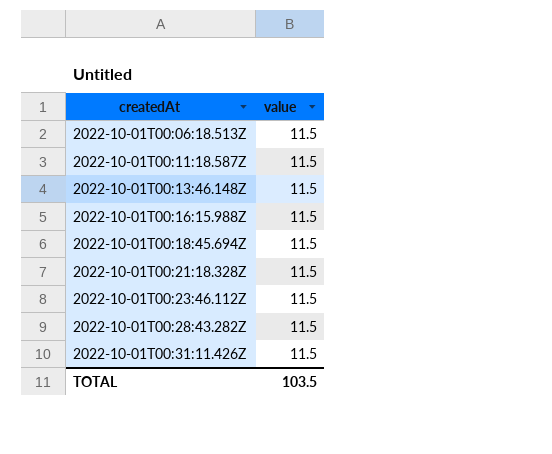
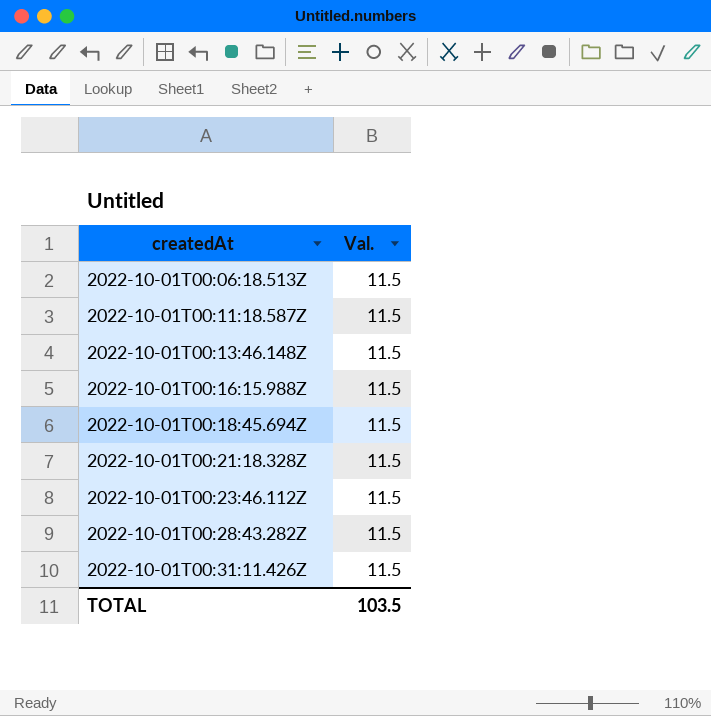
column name: value -> Val.

